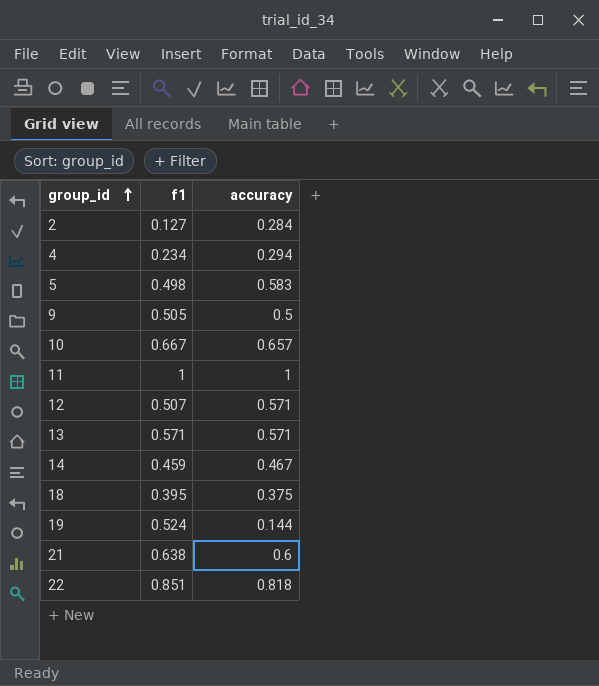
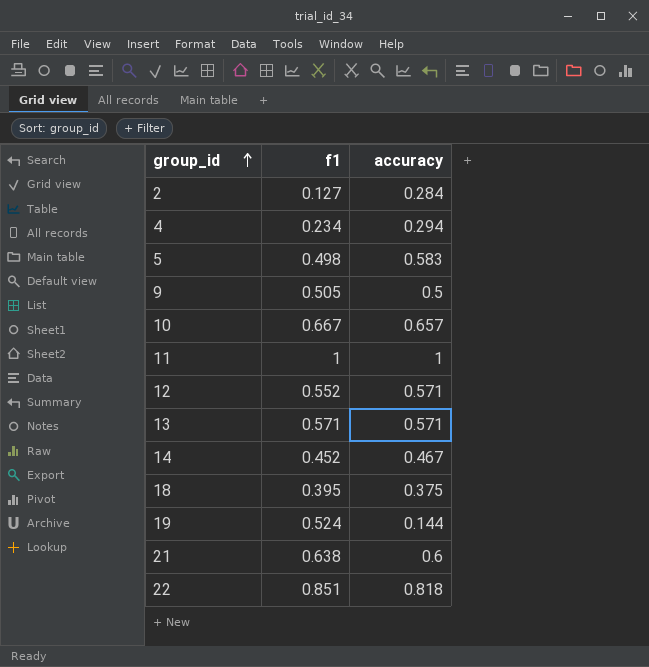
12 | f1: 0.507 -> 0.552
14 | f1: 0.459 -> 0.452

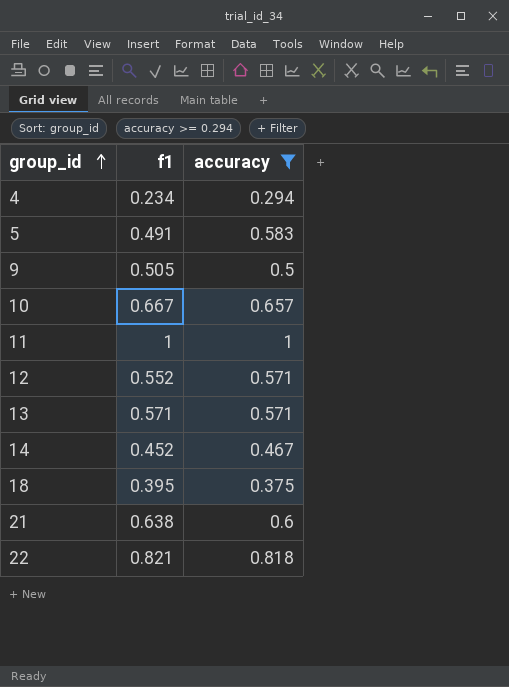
filter: none -> accuracy >= 0.294
5 | f1: 0.498 -> 0.491
22 | f1: 0.851 -> 0.821

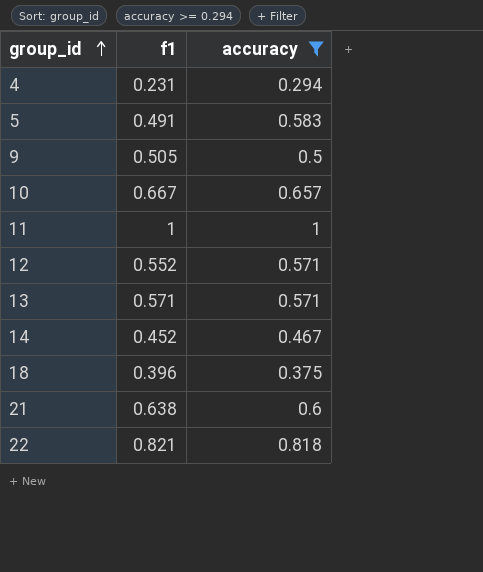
4 | f1: 0.234 -> 0.231
18 | f1: 0.395 -> 0.396

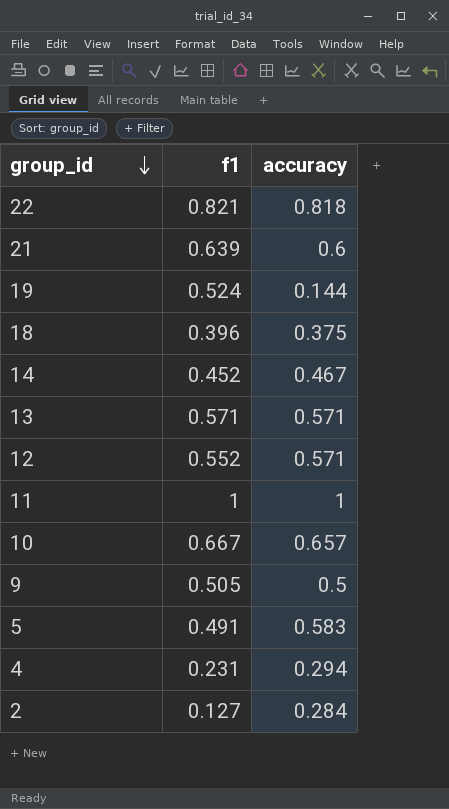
filter: accuracy >= 0.294 -> none
row order: group_id ascending -> group_id descending
21 | f1: 0.638 -> 0.639

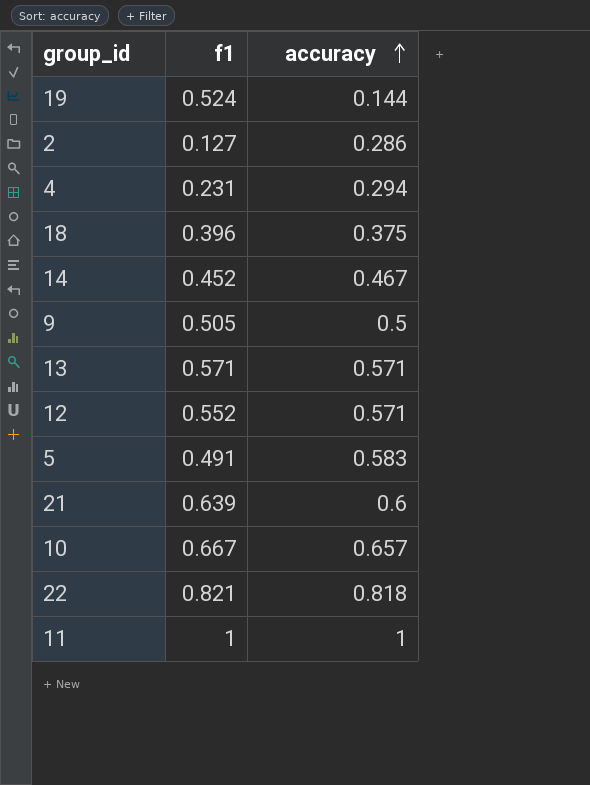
row order: group_id descending -> accuracy ascending
2 | accuracy: 0.284 -> 0.286

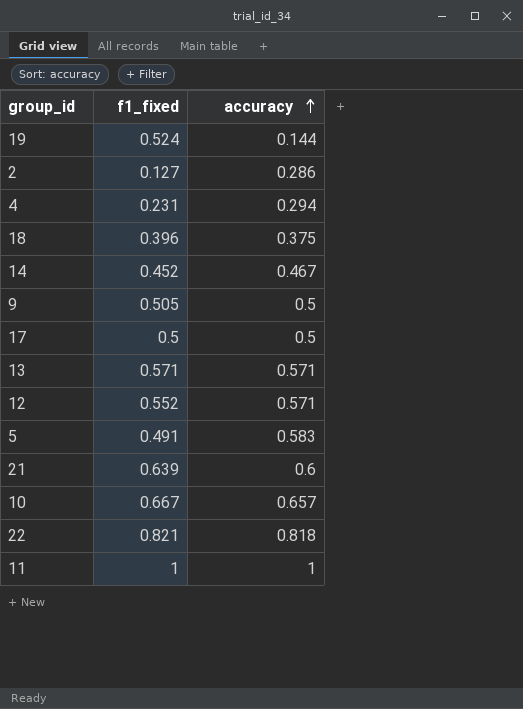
column name: f1 -> f1_fixed
row 17: none -> 0.5 | 0.5

